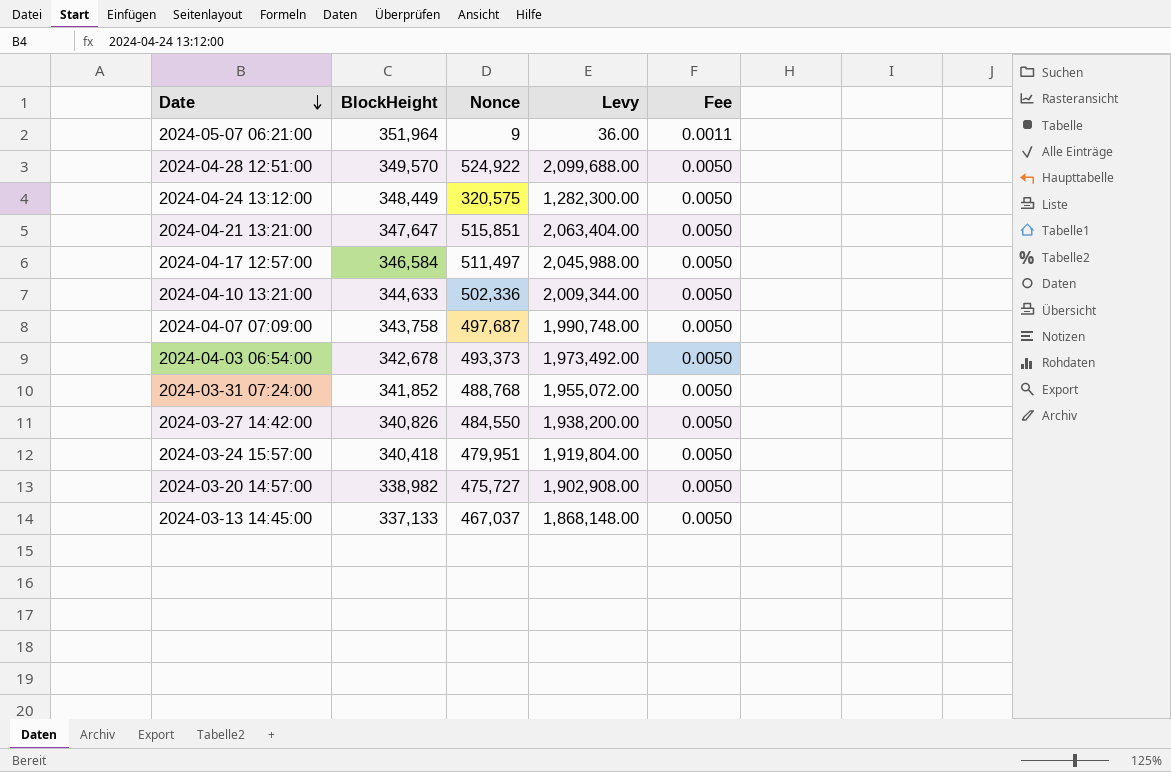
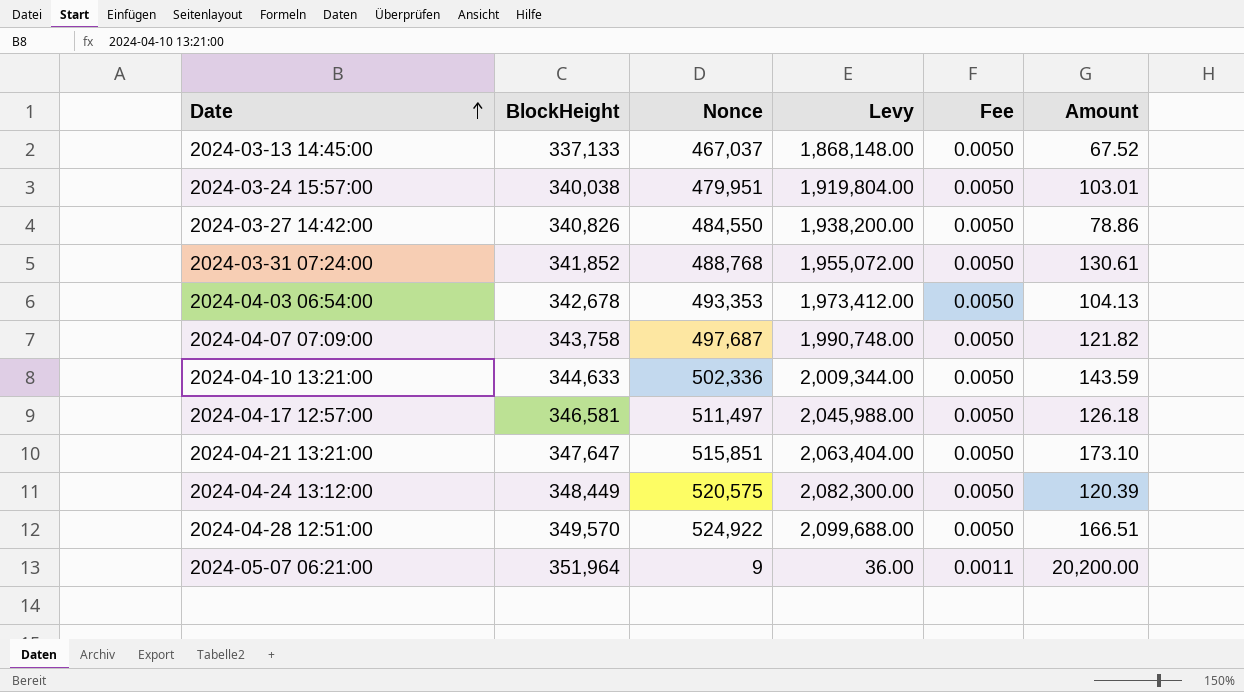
row order: Date descending -> Date ascending
column Amount | position: none -> 6
row 2024-03-20 14:57:00: 338,982 | 475,727 | 1,902,908.00 | 0.0050 -> none
2024-03-24 15:57:00 | BlockHeight: 340,418 -> 340,038
2024-04-03 06:54:00 | Nonce: 493,373 -> 493,353
2024-04-03 06:54:00 | Levy: 1,973,492.00 -> 1,973,412.00
2024-04-17 12:57:00 | BlockHeight: 346,584 -> 346,581
2024-04-24 13:12:00 | Nonce: 320,575 -> 520,575
2024-04-24 13:12:00 | Levy: 1,282,300.00 -> 2,082,300.00

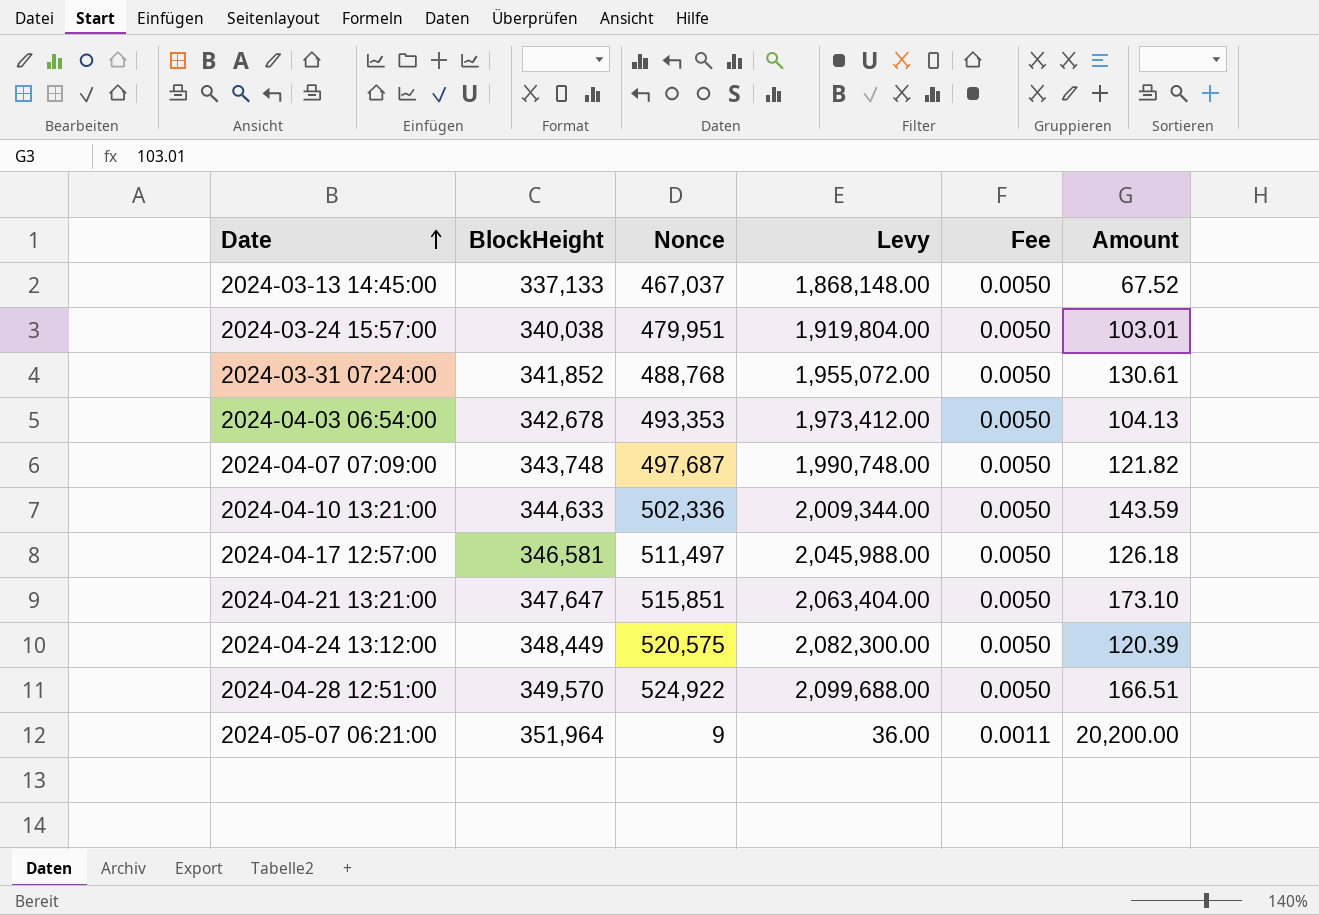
row 2024-03-27 14:42:00: 340,826 | 484,550 | 1,938,200.00 | 0.0050 | 78.86 -> none
2024-04-07 07:09:00 | BlockHeight: 343,758 -> 343,748

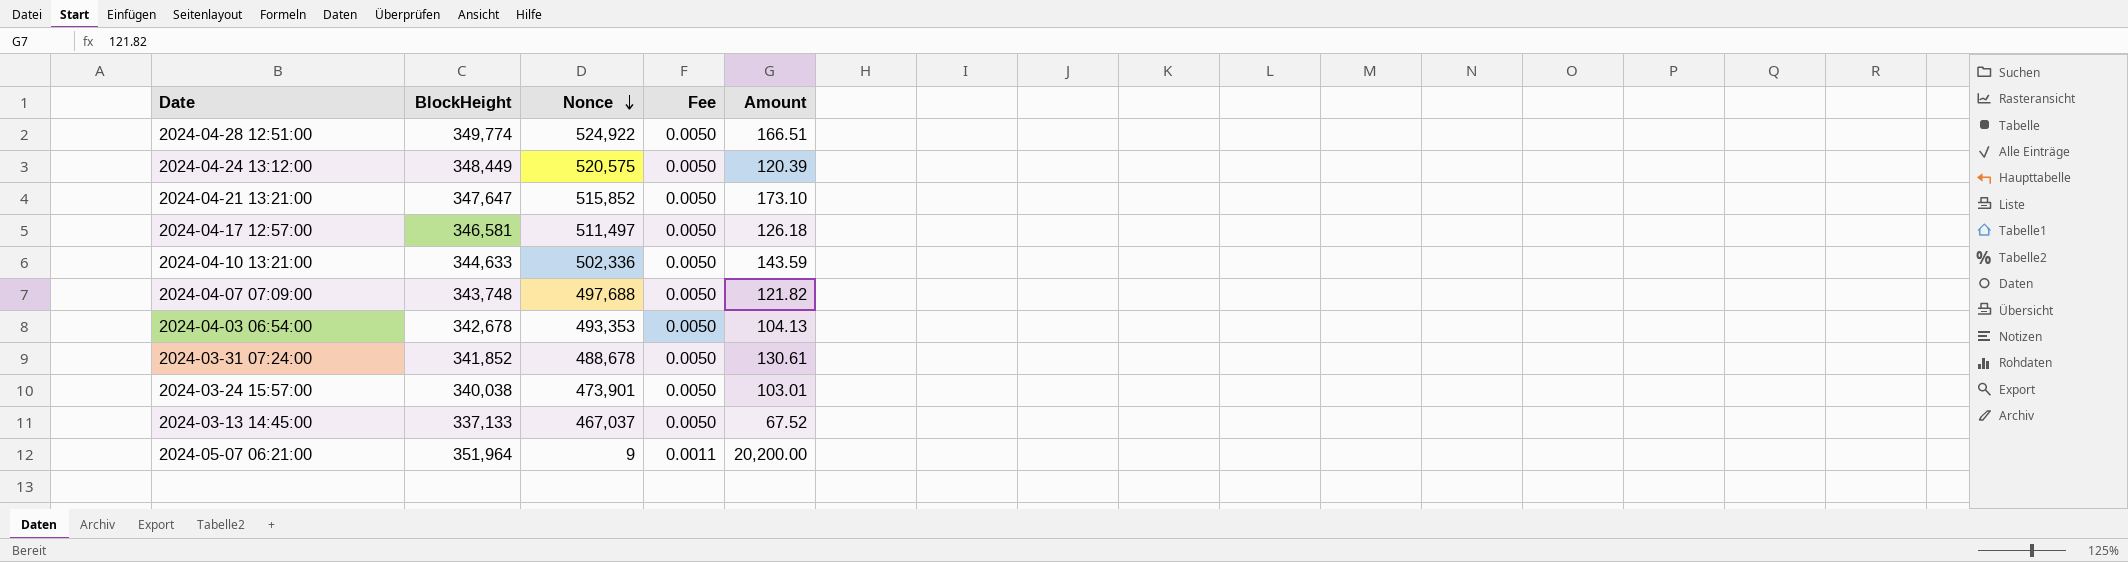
row order: Date ascending -> Nonce descending
column Levy | formula: [Nonce] * 4 -> none
2024-04-28 12:51:00 | BlockHeight: 349,570 -> 349,774
2024-04-21 13:21:00 | Nonce: 515,851 -> 515,852
2024-04-07 07:09:00 | Nonce: 497,687 -> 497,688
2024-03-31 07:24:00 | Nonce: 488,768 -> 488,678
2024-03-24 15:57:00 | Nonce: 479,951 -> 473,901

